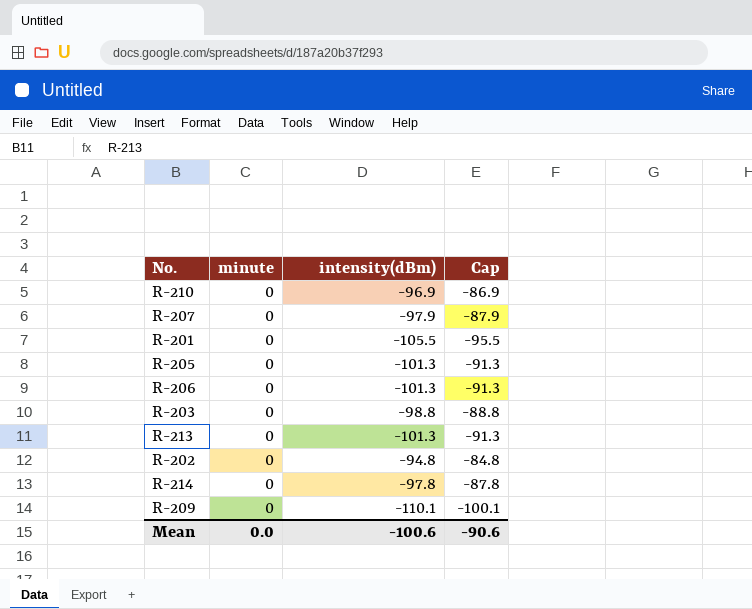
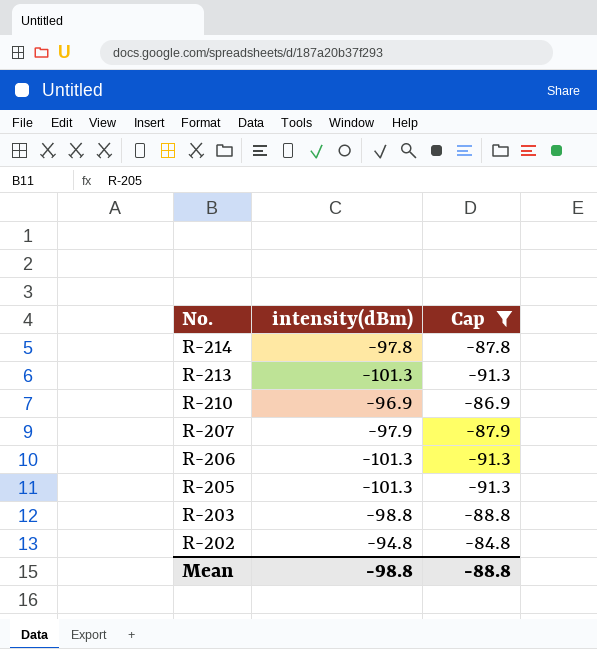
filter: none -> Cap >= -91.3
row order: none -> No. descending
column minute | position: 2 -> none
Mean | intensity(dBm): -100.6 -> -98.8
Mean | Cap: -90.6 -> -88.8

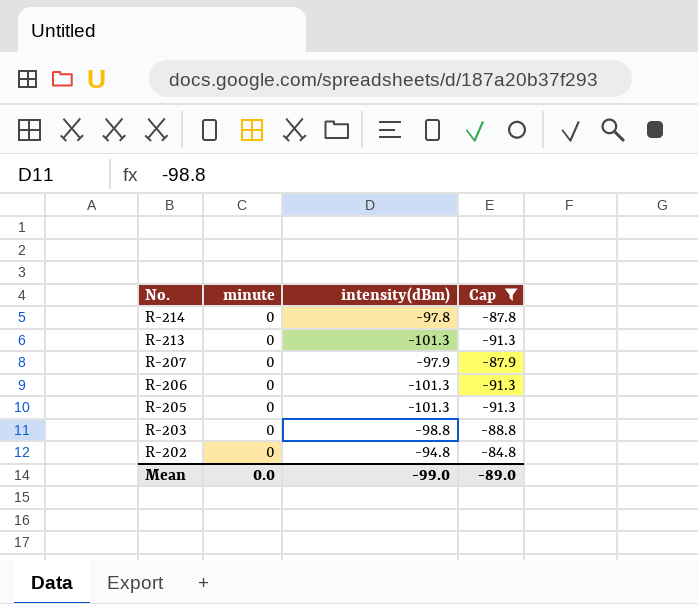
column minute | position: none -> 2
row R-210: -96.9 | -86.9 -> none
Mean | intensity(dBm): -98.8 -> -99.0
Mean | Cap: -88.8 -> -89.0

